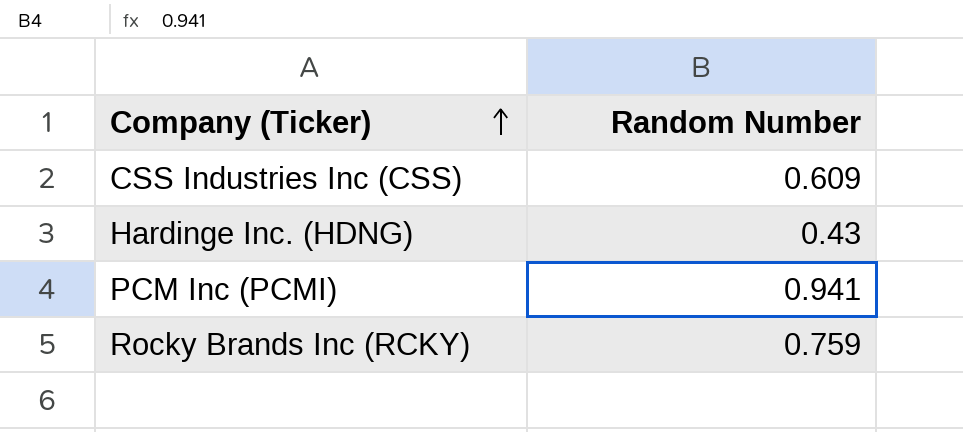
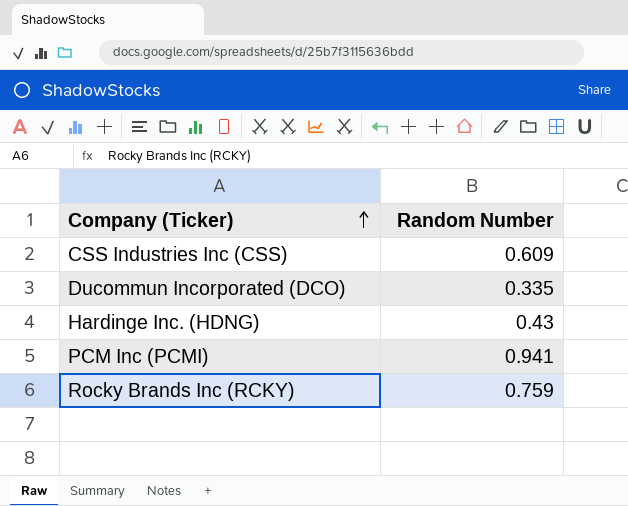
row Ducommun Incorporated (DCO): none -> 0.335

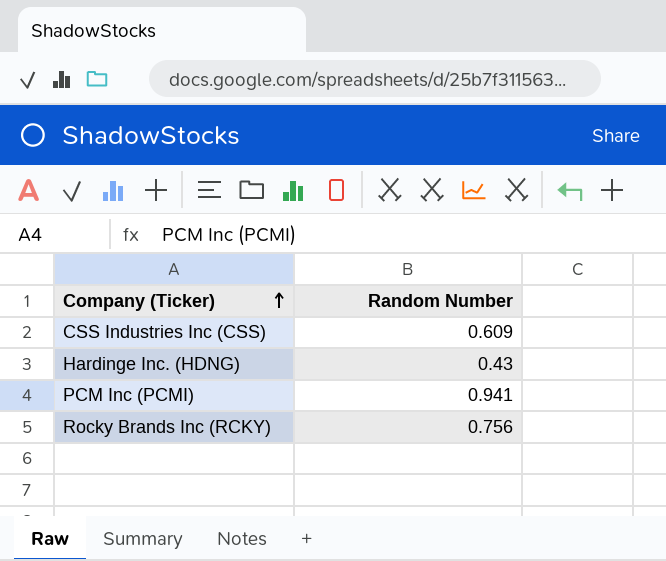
row Ducommun Incorporated (DCO): 0.335 -> none
Rocky Brands Inc (RCKY) | Random Number: 0.759 -> 0.756

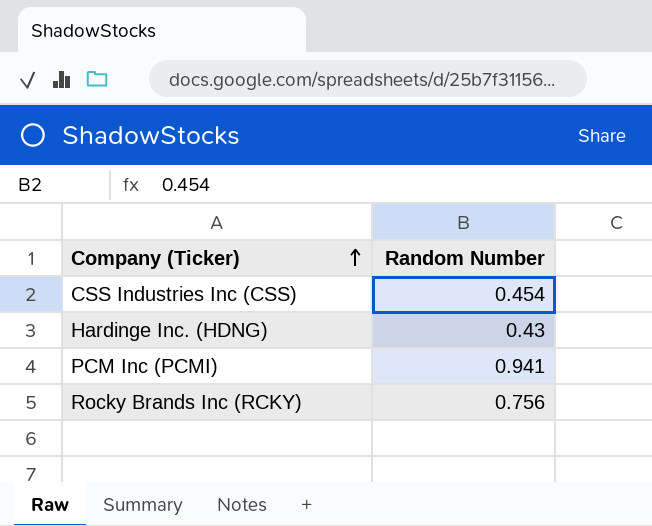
CSS Industries Inc (CSS) | Random Number: 0.609 -> 0.454

